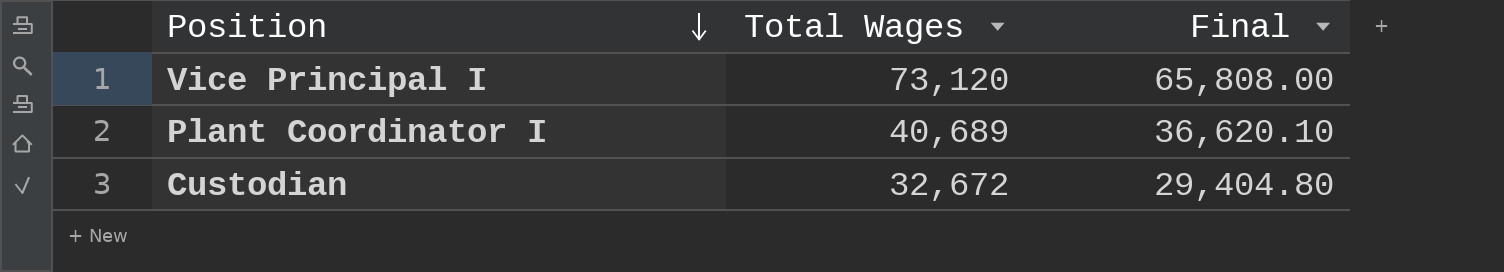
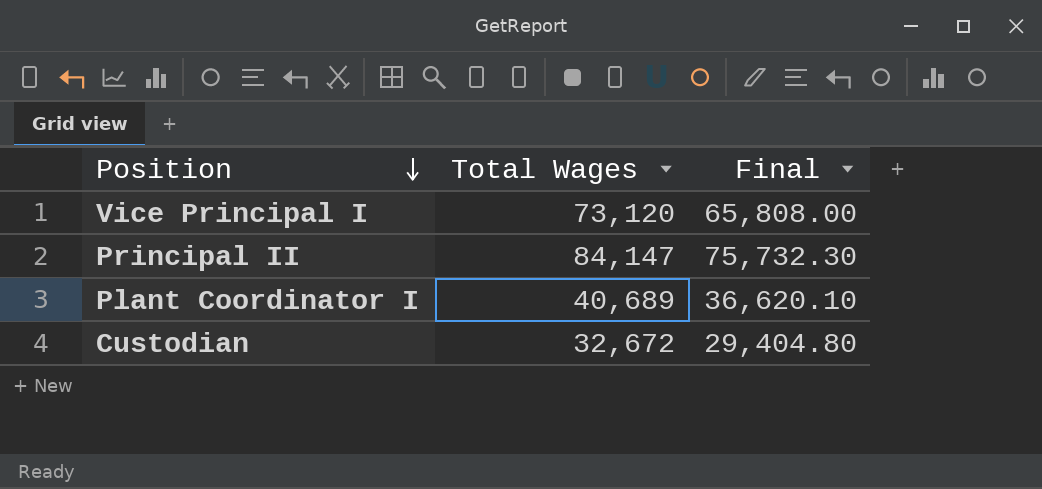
row Principal II: none -> 84,147 | 75,732.30

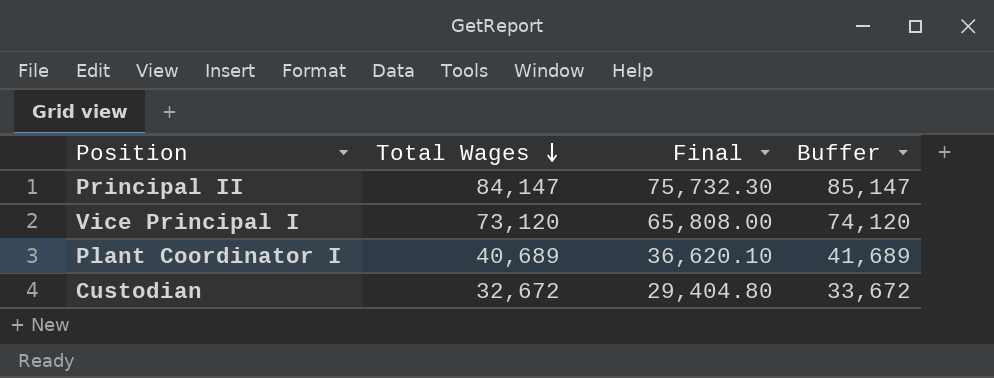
row order: Position descending -> Total Wages descending
column Buffer | formula: none -> [Total Wages] + 1000

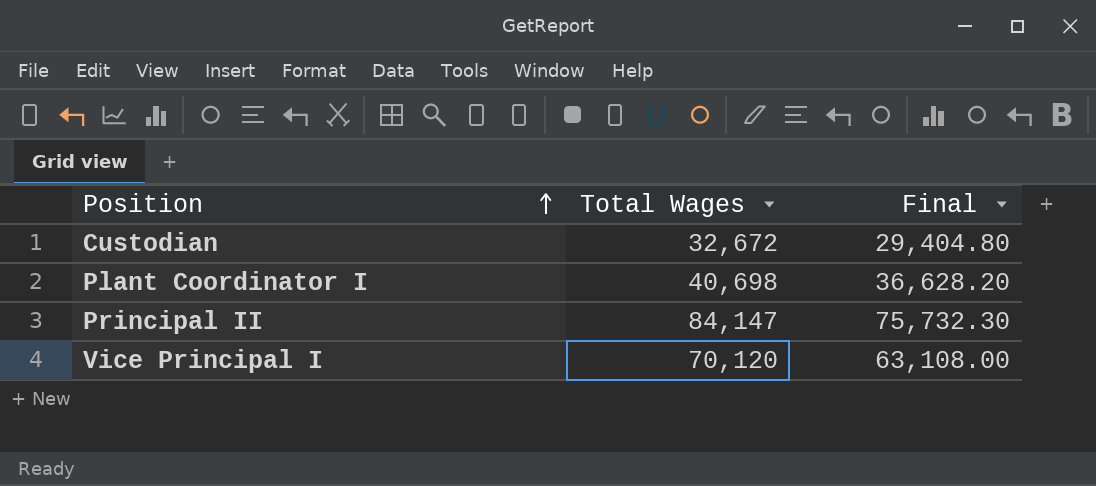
row order: Total Wages descending -> Position ascending
column Buffer | formula: [Total Wages] + 1000 -> none
Plant Coordinator I | Total Wages: 40,689 -> 40,698
Plant Coordinator I | Final: 36,620.10 -> 36,628.20
Vice Principal I | Total Wages: 73,120 -> 70,120
Vice Principal I | Final: 65,808.00 -> 63,108.00

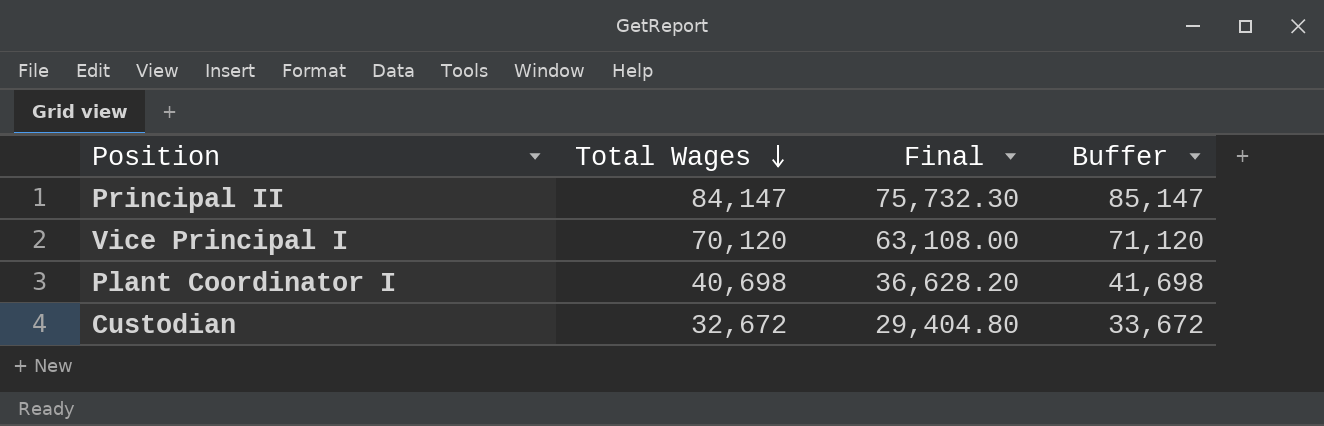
row order: Position ascending -> Total Wages descending
column Buffer | formula: none -> [Total Wages] + 1000

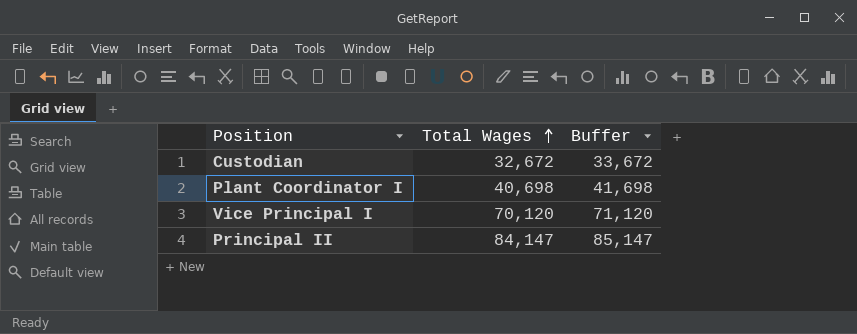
row order: Total Wages descending -> Total Wages ascending
column Final | formula: [Total Wages] * 0.9 -> none

